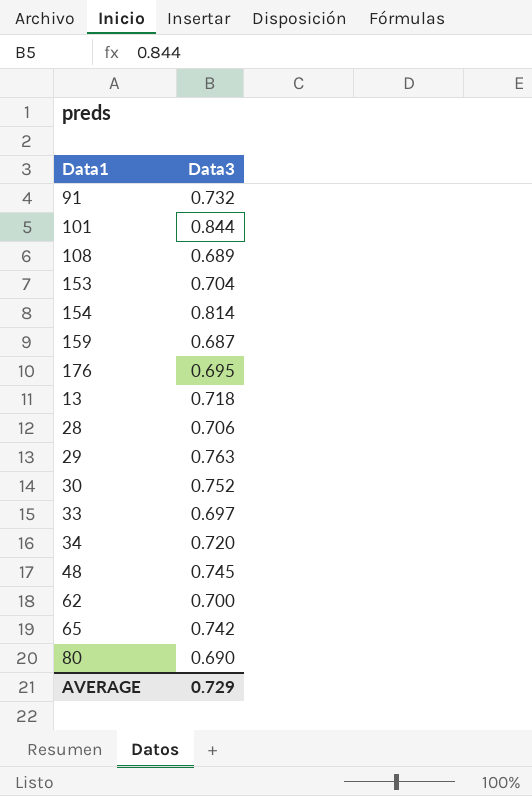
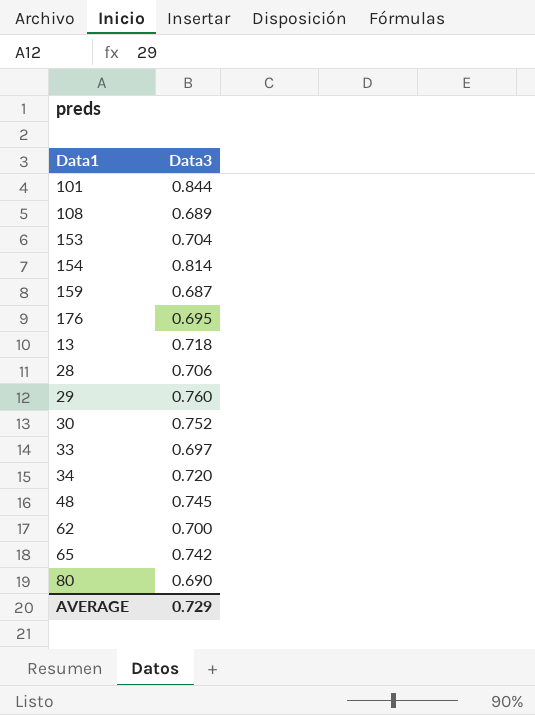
row 91: 0.732 -> none
29 | Data3: 0.763 -> 0.760

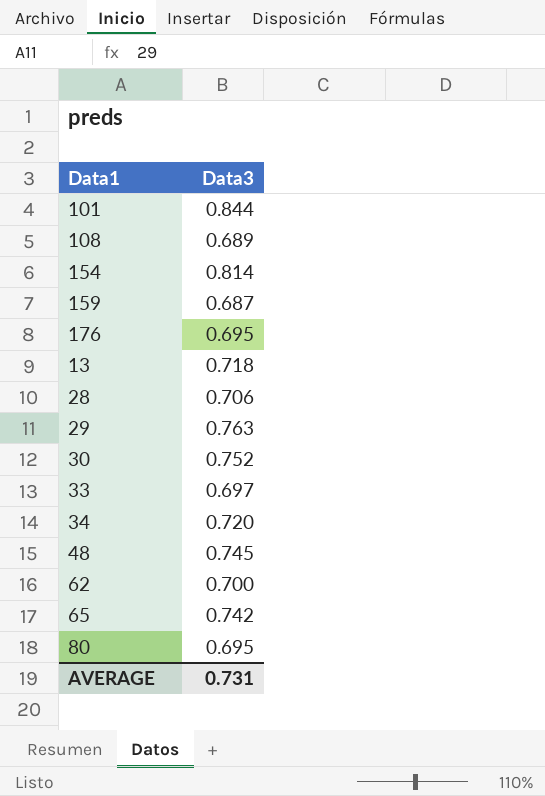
row 153: 0.704 -> none
29 | Data3: 0.760 -> 0.763
80 | Data3: 0.690 -> 0.695
AVERAGE | Data3: 0.729 -> 0.731

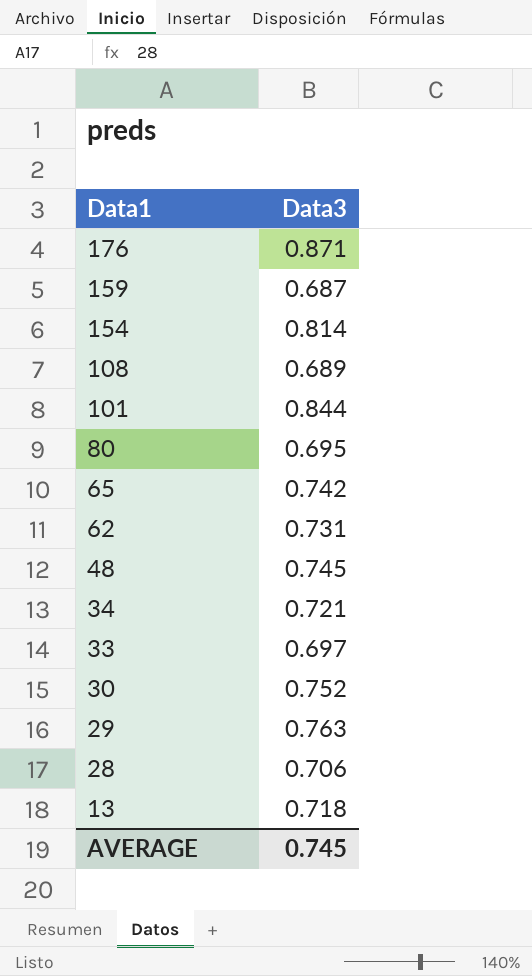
row order: none -> Data1 descending
176 | Data3: 0.695 -> 0.871
62 | Data3: 0.700 -> 0.731
34 | Data3: 0.720 -> 0.721
AVERAGE | Data3: 0.731 -> 0.745

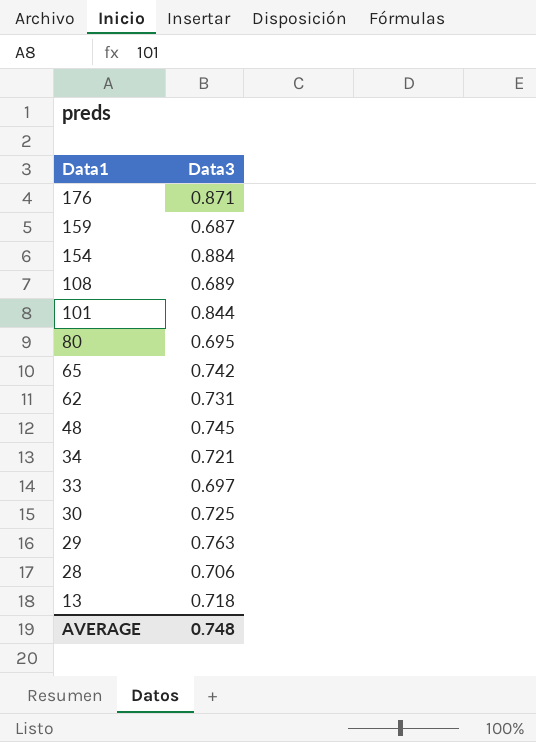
154 | Data3: 0.814 -> 0.884
30 | Data3: 0.752 -> 0.725
AVERAGE | Data3: 0.745 -> 0.748

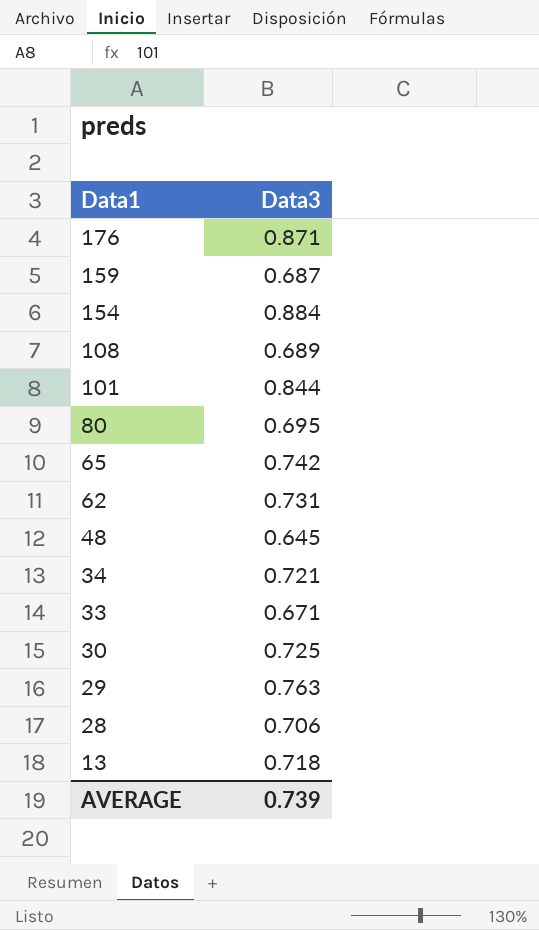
48 | Data3: 0.745 -> 0.645
33 | Data3: 0.697 -> 0.671
AVERAGE | Data3: 0.748 -> 0.739

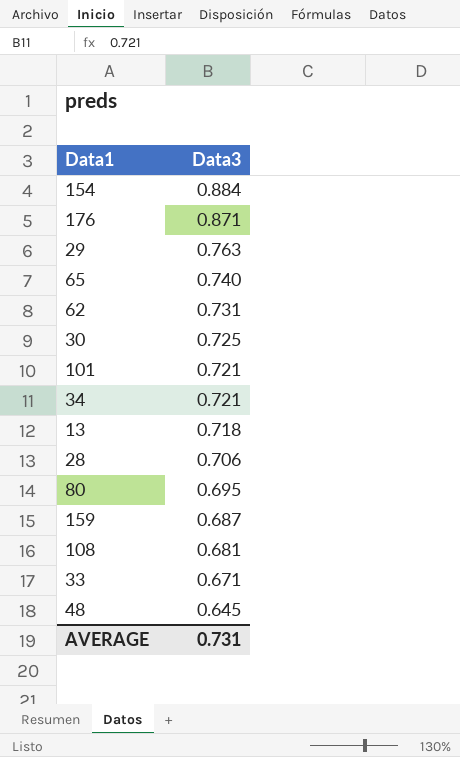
row order: Data1 descending -> Data3 descending
65 | Data3: 0.742 -> 0.740
101 | Data3: 0.844 -> 0.721
108 | Data3: 0.689 -> 0.681
AVERAGE | Data3: 0.739 -> 0.731

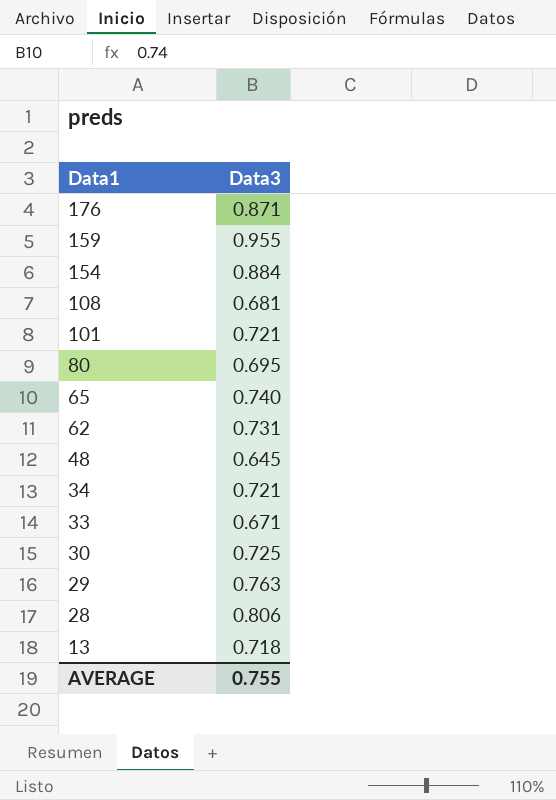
row order: Data3 descending -> Data1 descending
159 | Data3: 0.687 -> 0.955
28 | Data3: 0.706 -> 0.806
AVERAGE | Data3: 0.731 -> 0.755

